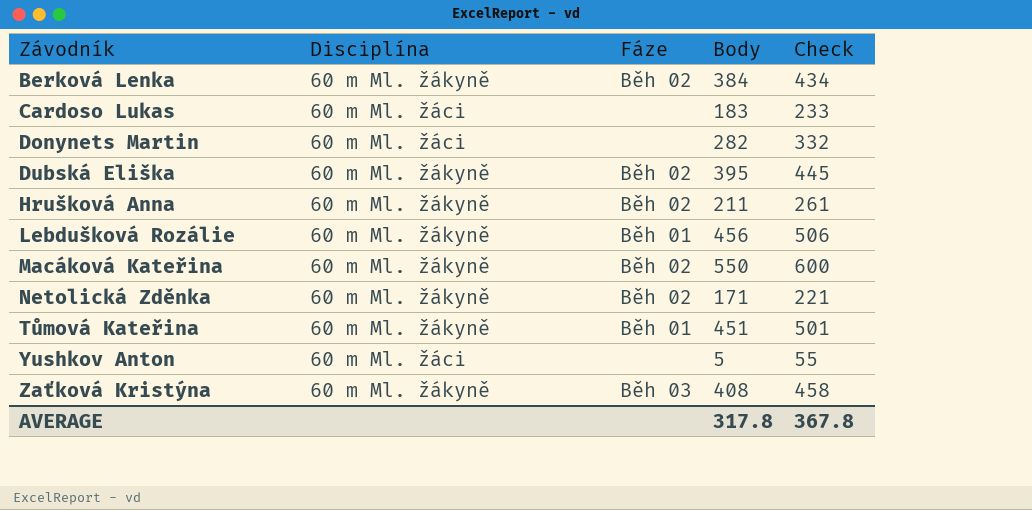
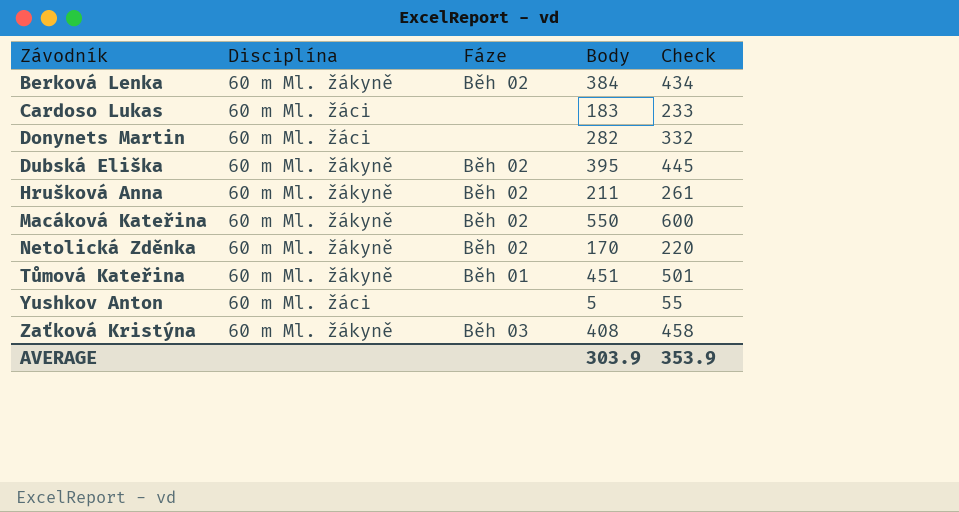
row Lebdušková Rozálie: 60 m Ml. žákyně | Běh 01 | 456 | 506 -> none
Netolická Zděnka | Body: 171 -> 170
Netolická Zděnka | Check: 221 -> 220
AVERAGE | Body: 317.8 -> 303.9
AVERAGE | Check: 367.8 -> 353.9

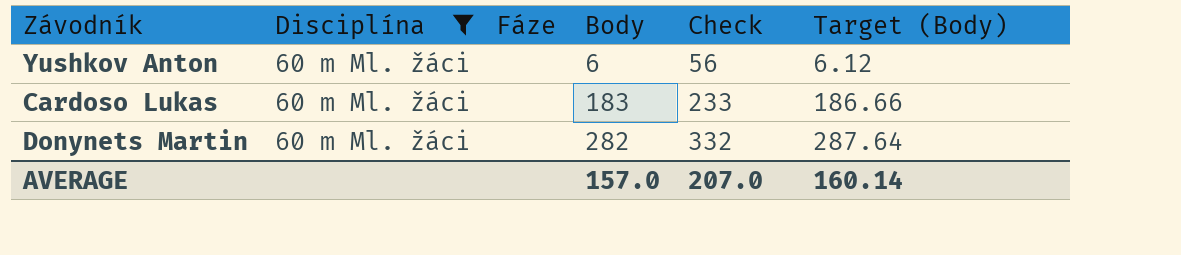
filter: none -> Disciplína = 60 m Ml. žáci
row order: Závodník ascending -> Body ascending
column Target (Body) | formula: none -> [Body] * 1.02
Yushkov Anton | Body: 5 -> 6
Yushkov Anton | Check: 55 -> 56
AVERAGE | Body: 303.9 -> 157.0
AVERAGE | Check: 353.9 -> 207.0

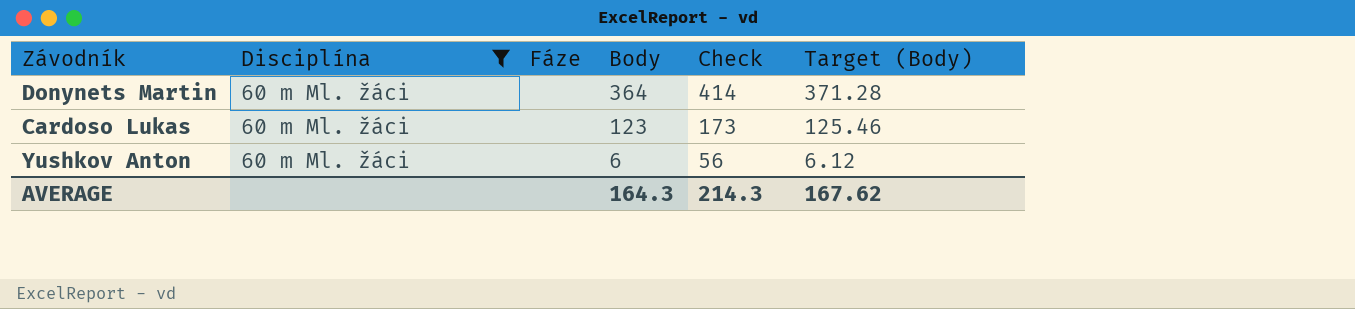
row order: Body ascending -> Body descending
Donynets Martin | Body: 282 -> 364
Donynets Martin | Check: 332 -> 414
Donynets Martin | Target (Body): 287.64 -> 371.28
Cardoso Lukas | Body: 183 -> 123
Cardoso Lukas | Check: 233 -> 173
Cardoso Lukas | Target (Body): 186.66 -> 125.46
AVERAGE | Body: 157.0 -> 164.3
AVERAGE | Check: 207.0 -> 214.3
AVERAGE | Target (Body): 160.14 -> 167.62

